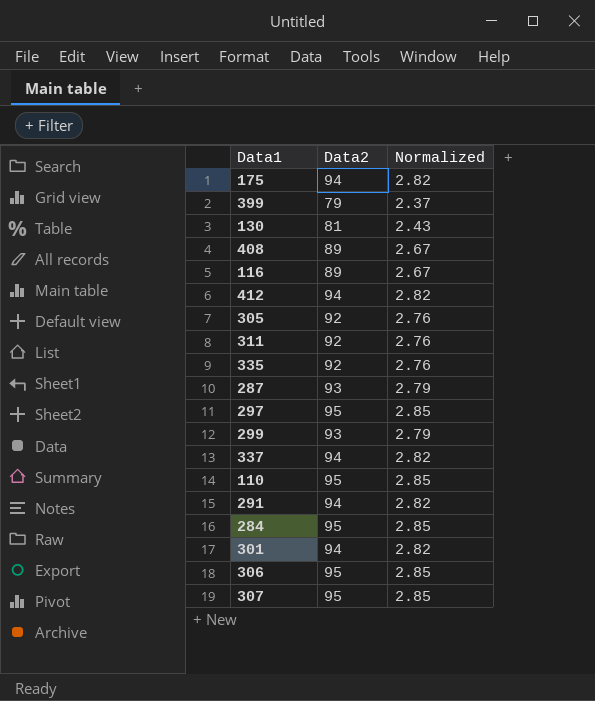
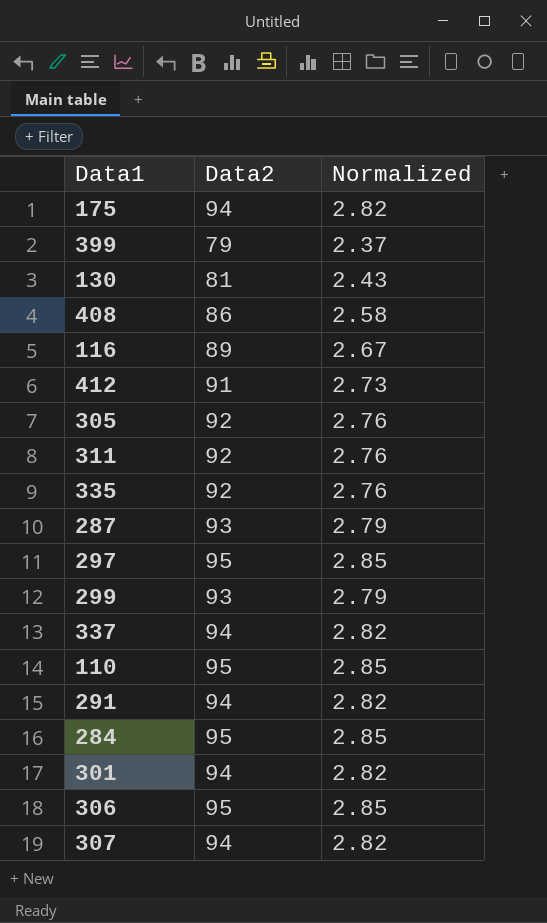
408 | Data2: 89 -> 86
408 | Normalized: 2.67 -> 2.58
412 | Data2: 94 -> 91
412 | Normalized: 2.82 -> 2.73
307 | Data2: 95 -> 94
307 | Normalized: 2.85 -> 2.82

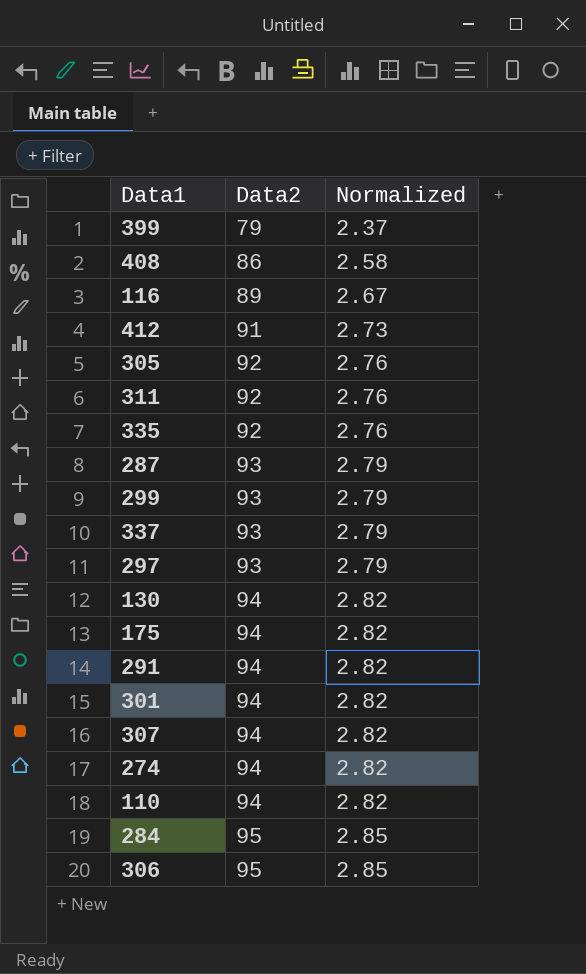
row order: none -> Data2 ascending
337 | Data2: 94 -> 93
337 | Normalized: 2.82 -> 2.79
297 | Data2: 95 -> 93
297 | Normalized: 2.85 -> 2.79
130 | Data2: 81 -> 94
130 | Normalized: 2.43 -> 2.82
row 274: none -> 94 | 2.82
110 | Data2: 95 -> 94
110 | Normalized: 2.85 -> 2.82

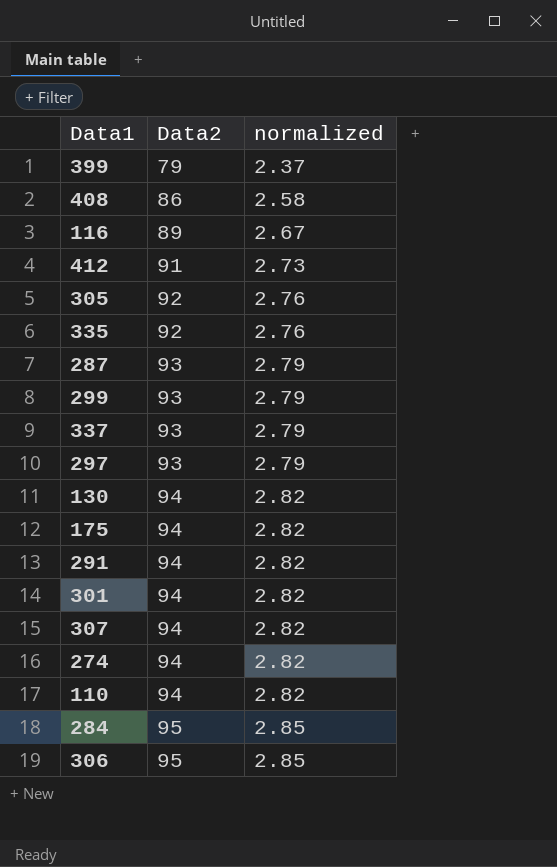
column name: Normalized -> normalized
row 311: 92 | 2.76 -> none

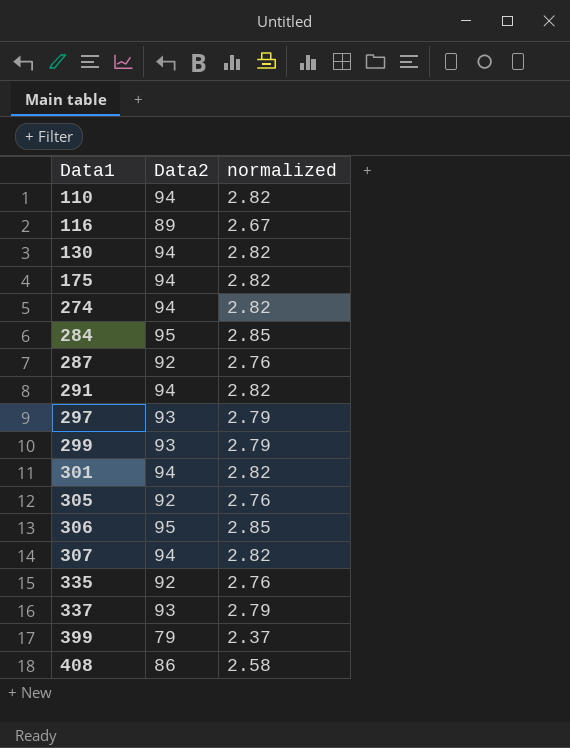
row order: Data2 ascending -> Data1 ascending
row 412: 91 | 2.73 -> none
287 | Data2: 93 -> 92
287 | normalized: 2.79 -> 2.76

